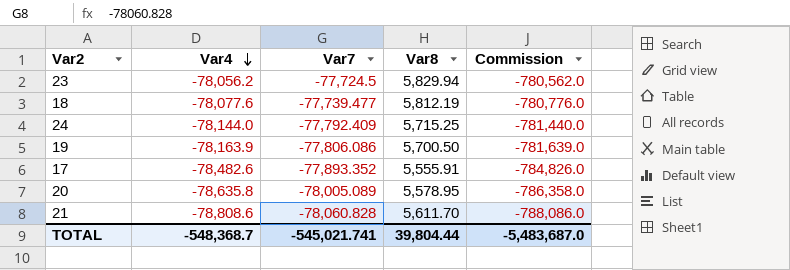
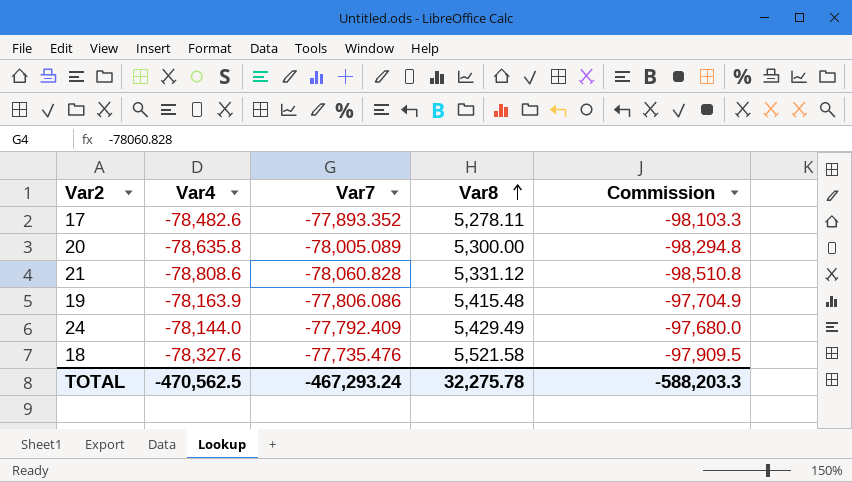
row order: Var4 descending -> Var8 ascending
column Commission | formula: [Var4] * 10 -> [Var4] * 1.25
row 23: -78,056.2 | -77,724.5 | 5,829.94 | -780,562.0 -> none
17 | Var8: 5,555.91 -> 5,278.11
20 | Var8: 5,578.95 -> 5,300.00
21 | Var8: 5,611.70 -> 5,331.12
19 | Var8: 5,700.50 -> 5,415.48
24 | Var8: 5,715.25 -> 5,429.49
18 | Var4: -78,077.6 -> -78,327.6
18 | Var7: -77,739.477 -> -77,735.476
18 | Var8: 5,812.19 -> 5,521.58
TOTAL | Var4: -548,368.7 -> -470,562.5
TOTAL | Var7: -545,021.741 -> -467,293.24
TOTAL | Var8: 39,804.44 -> 32,275.78
TOTAL | Commission: -5,483,687.0 -> -588,203.3

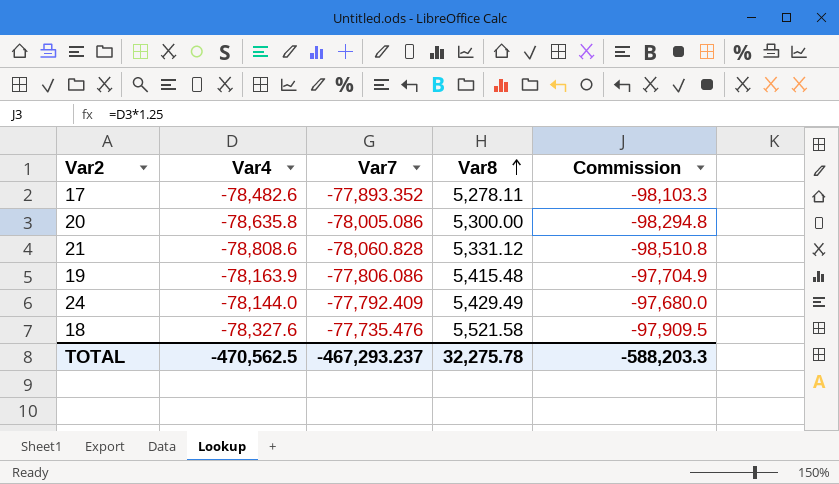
20 | Var7: -78,005.089 -> -78,005.086
TOTAL | Var7: -467,293.24 -> -467,293.237

